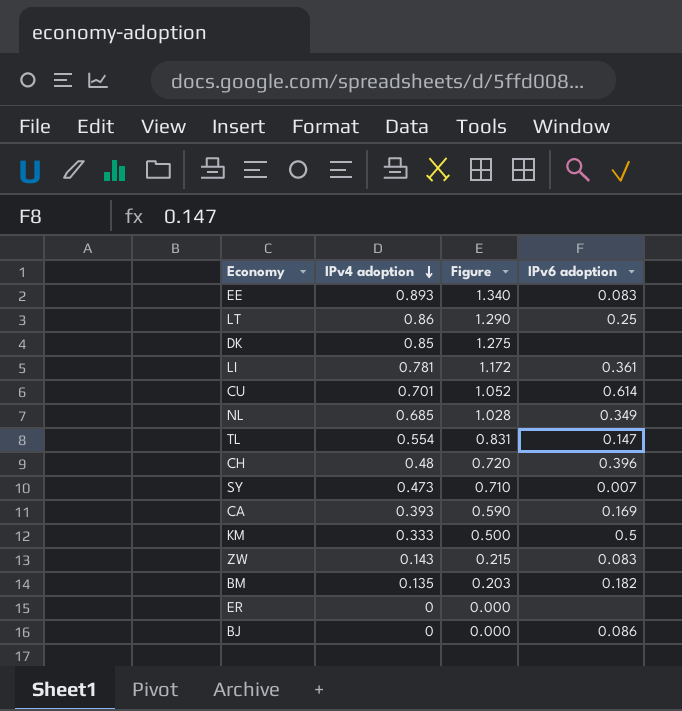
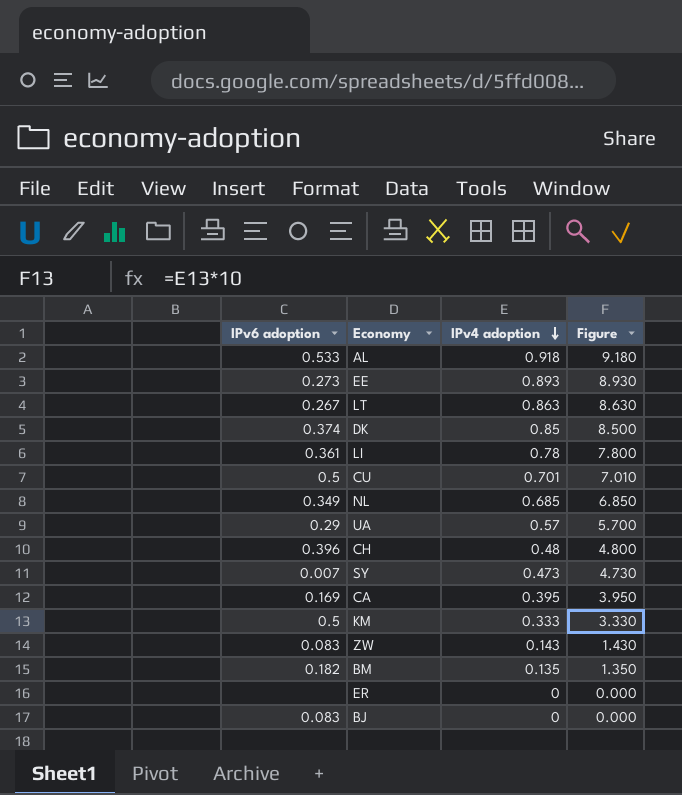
column IPv6 adoption | position: 4 -> 1
column Figure | formula: [IPv4 adoption] * 1.5 -> [IPv4 adoption] * 10
row TL: 0.554 | 0.831 | 0.147 -> none
row AL: none -> 0.533 | 0.918 | 9.180
EE | IPv6 adoption: 0.083 -> 0.273
LT | IPv6 adoption: 0.25 -> 0.267
LT | IPv4 adoption: 0.86 -> 0.863
DK | IPv6 adoption: none -> 0.374
LI | IPv4 adoption: 0.781 -> 0.78
CU | IPv6 adoption: 0.614 -> 0.5
row UA: none -> 0.29 | 0.57 | 5.700
CA | IPv4 adoption: 0.393 -> 0.395
BJ | IPv6 adoption: 0.086 -> 0.083

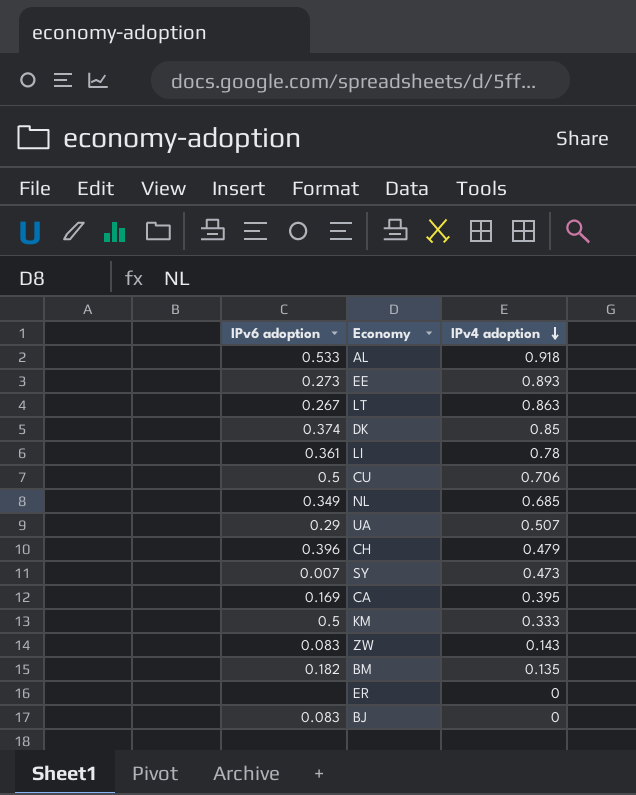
column Figure | formula: [IPv4 adoption] * 10 -> none
CU | IPv4 adoption: 0.701 -> 0.706
UA | IPv4 adoption: 0.57 -> 0.507
CH | IPv4 adoption: 0.48 -> 0.479

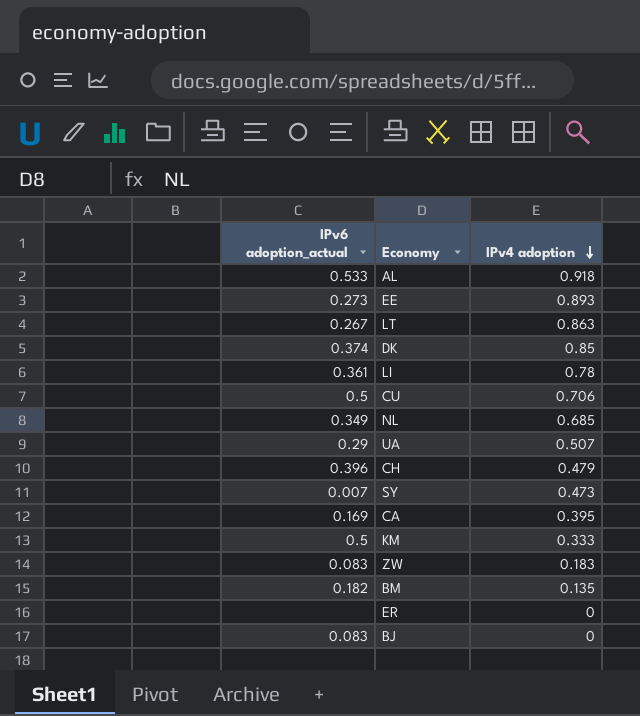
column name: IPv6 adoption -> IPv6 adoption_actual
ZW | IPv4 adoption: 0.143 -> 0.183

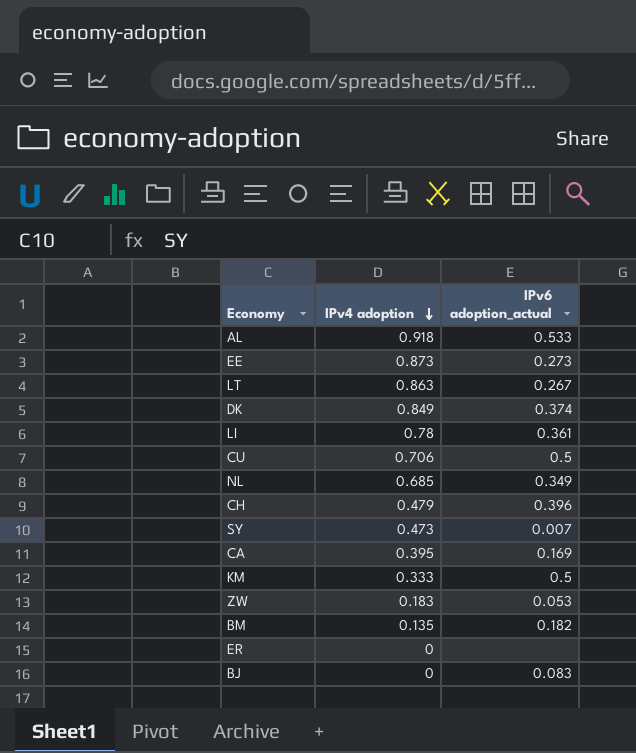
column IPv6 adoption_actual | position: 1 -> 3
row UA: 0.29 | 0.507 -> none
EE | IPv4 adoption: 0.893 -> 0.873
DK | IPv4 adoption: 0.85 -> 0.849
ZW | IPv6 adoption_actual: 0.083 -> 0.053

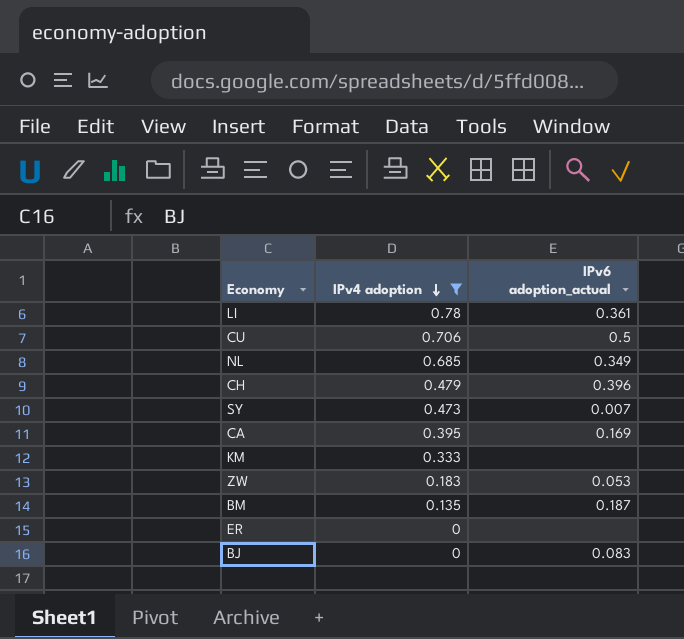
filter: none -> IPv4 adoption <= 0.78
KM | IPv6 adoption_actual: 0.5 -> none
BM | IPv6 adoption_actual: 0.182 -> 0.187

